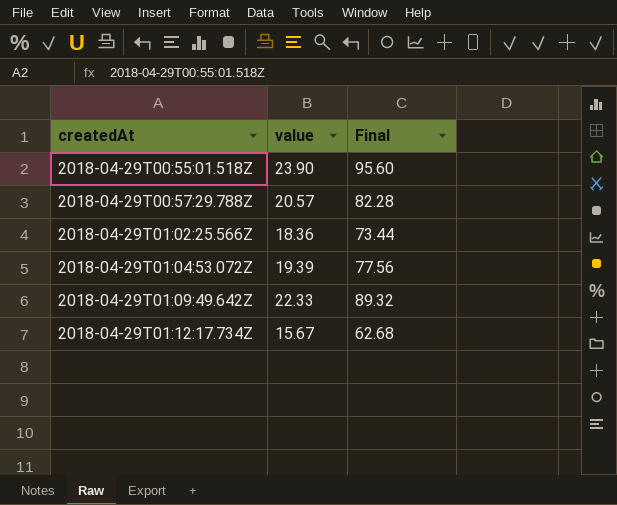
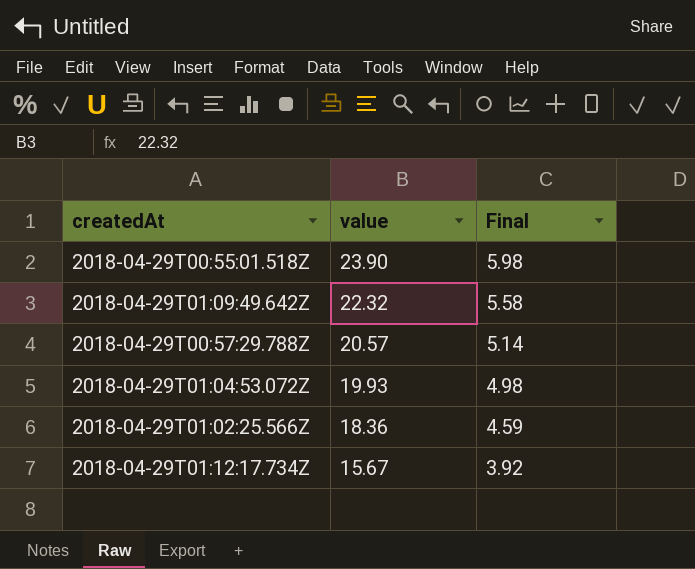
row order: createdAt ascending -> value descending
column Final | formula: [value] * 4 -> [value] * 0.25
2018-04-29T01:09:49.642Z | value: 22.33 -> 22.32
2018-04-29T01:04:53.072Z | value: 19.39 -> 19.93

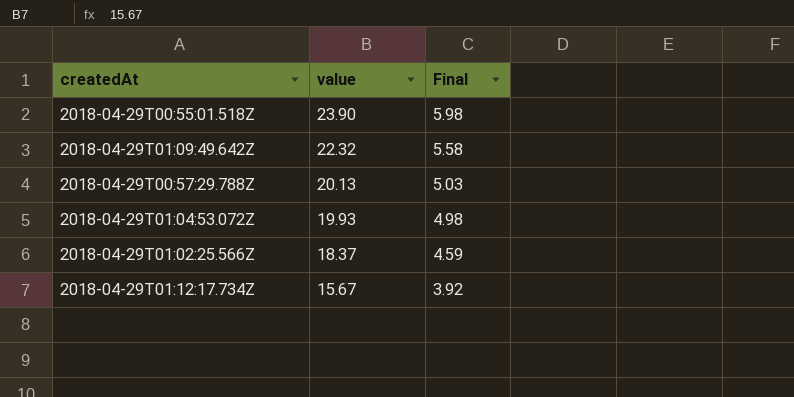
2018-04-29T00:57:29.788Z | value: 20.57 -> 20.13
2018-04-29T00:57:29.788Z | Final: 5.14 -> 5.03
2018-04-29T01:02:25.566Z | value: 18.36 -> 18.37

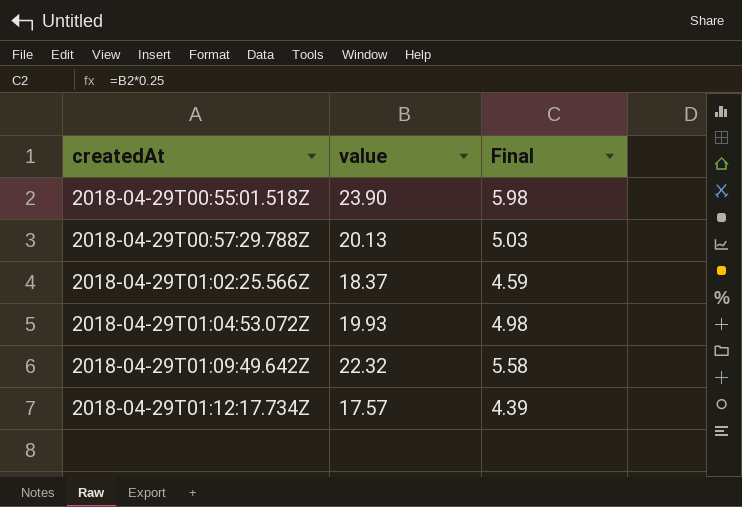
row order: value descending -> createdAt ascending
2018-04-29T01:12:17.734Z | value: 15.67 -> 17.57
2018-04-29T01:12:17.734Z | Final: 3.92 -> 4.39

